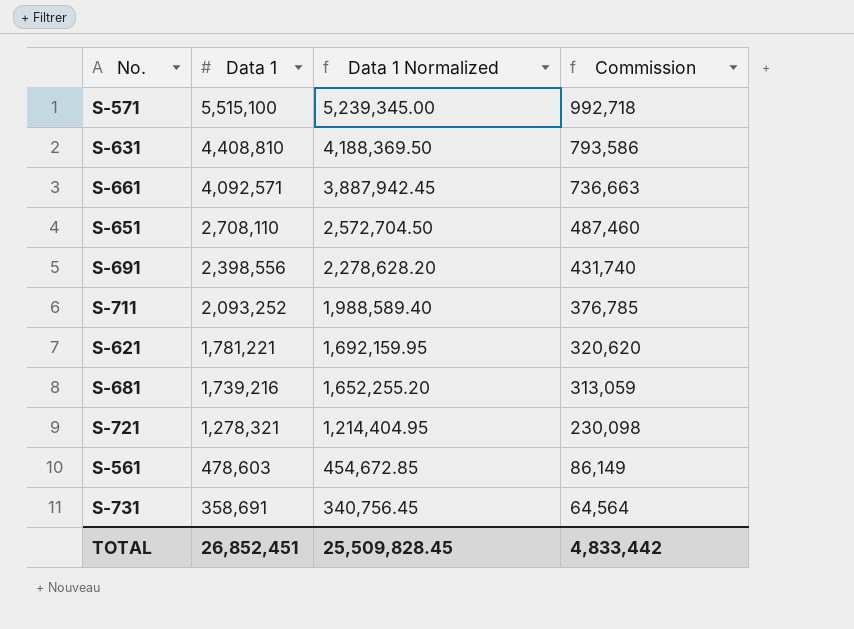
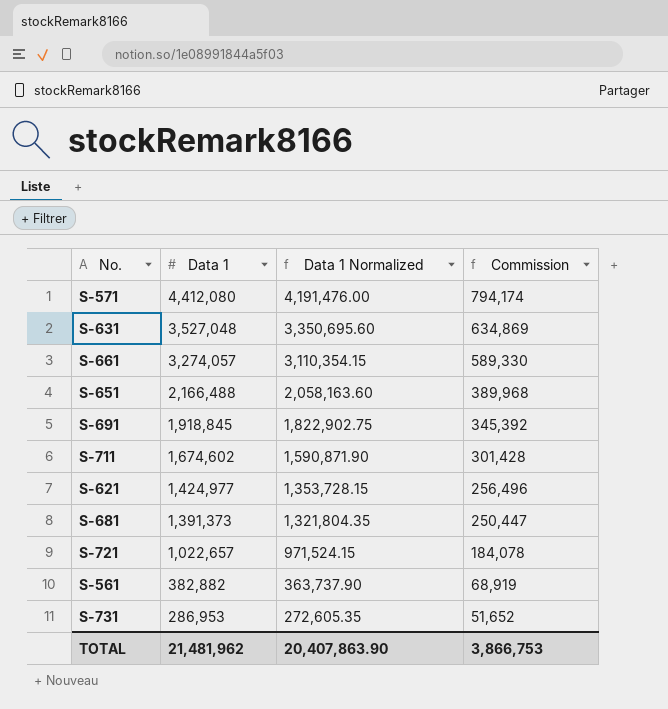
S-571 | Data 1: 5,515,100 -> 4,412,080
S-571 | Data 1 Normalized: 5,239,345.00 -> 4,191,476.00
S-571 | Commission: 992,718 -> 794,174
S-631 | Data 1: 4,408,810 -> 3,527,048
S-631 | Data 1 Normalized: 4,188,369.50 -> 3,350,695.60
S-631 | Commission: 793,586 -> 634,869
S-661 | Data 1: 4,092,571 -> 3,274,057
S-661 | Data 1 Normalized: 3,887,942.45 -> 3,110,354.15
S-661 | Commission: 736,663 -> 589,330
S-651 | Data 1: 2,708,110 -> 2,166,488
S-651 | Data 1 Normalized: 2,572,704.50 -> 2,058,163.60
S-651 | Commission: 487,460 -> 389,968
S-691 | Data 1: 2,398,556 -> 1,918,845
S-691 | Data 1 Normalized: 2,278,628.20 -> 1,822,902.75
S-691 | Commission: 431,740 -> 345,392
S-711 | Data 1: 2,093,252 -> 1,674,602
S-711 | Data 1 Normalized: 1,988,589.40 -> 1,590,871.90
S-711 | Commission: 376,785 -> 301,428
S-621 | Data 1: 1,781,221 -> 1,424,977
S-621 | Data 1 Normalized: 1,692,159.95 -> 1,353,728.15
S-621 | Commission: 320,620 -> 256,496
S-681 | Data 1: 1,739,216 -> 1,391,373
S-681 | Data 1 Normalized: 1,652,255.20 -> 1,321,804.35
S-681 | Commission: 313,059 -> 250,447
S-721 | Data 1: 1,278,321 -> 1,022,657
S-721 | Data 1 Normalized: 1,214,404.95 -> 971,524.15
S-721 | Commission: 230,098 -> 184,078
S-561 | Data 1: 478,603 -> 382,882
S-561 | Data 1 Normalized: 454,672.85 -> 363,737.90
S-561 | Commission: 86,149 -> 68,919
S-731 | Data 1: 358,691 -> 286,953
S-731 | Data 1 Normalized: 340,756.45 -> 272,605.35
S-731 | Commission: 64,564 -> 51,652
TOTAL | Data 1: 26,852,451 -> 21,481,962
TOTAL | Data 1 Normalized: 25,509,828.45 -> 20,407,863.90
TOTAL | Commission: 4,833,442 -> 3,866,753

